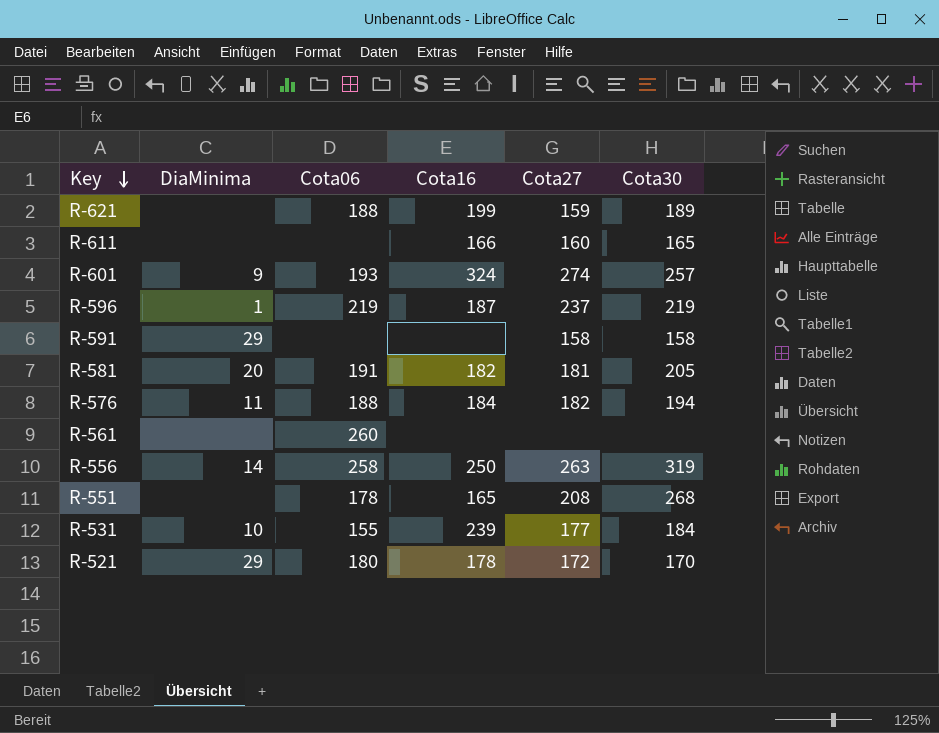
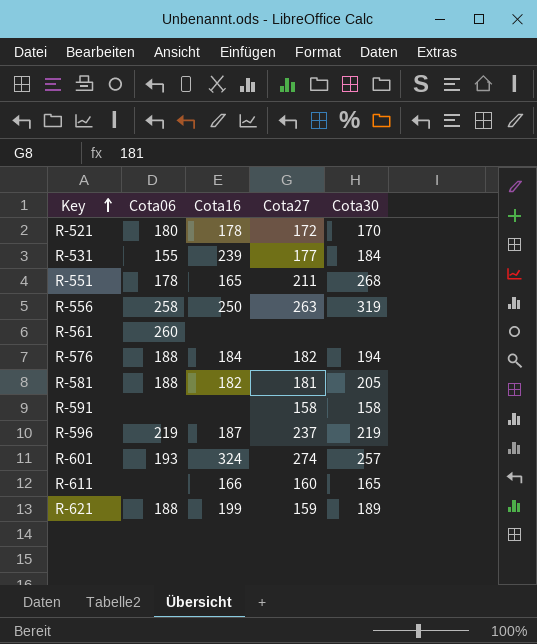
row order: Key descending -> Key ascending
column DiaMinima | position: 2 -> none
R-551 | Cota27: 208 -> 211
R-581 | Cota06: 191 -> 188

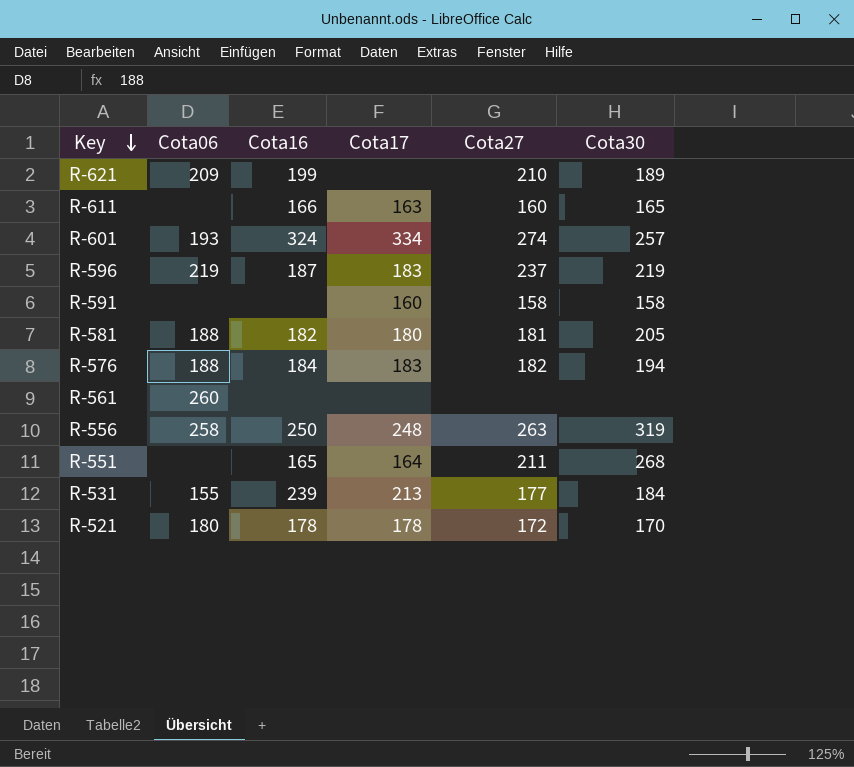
row order: Key ascending -> Key descending
column Cota17 | position: none -> 4
R-621 | Cota06: 188 -> 209
R-621 | Cota27: 159 -> 210
R-551 | Cota06: 178 -> none

